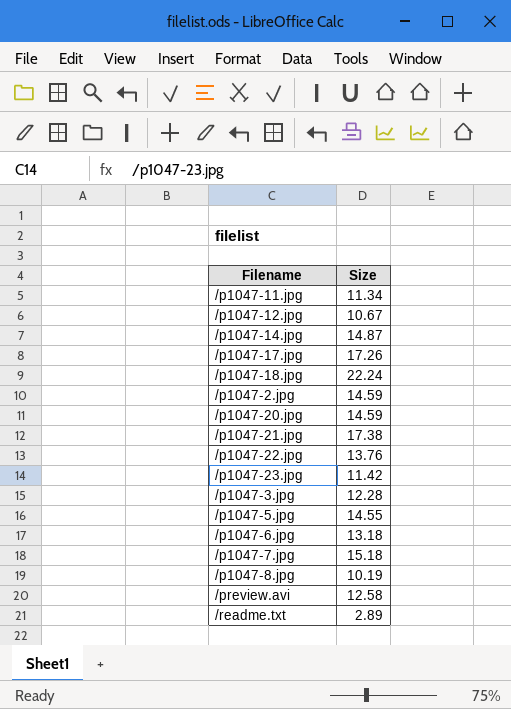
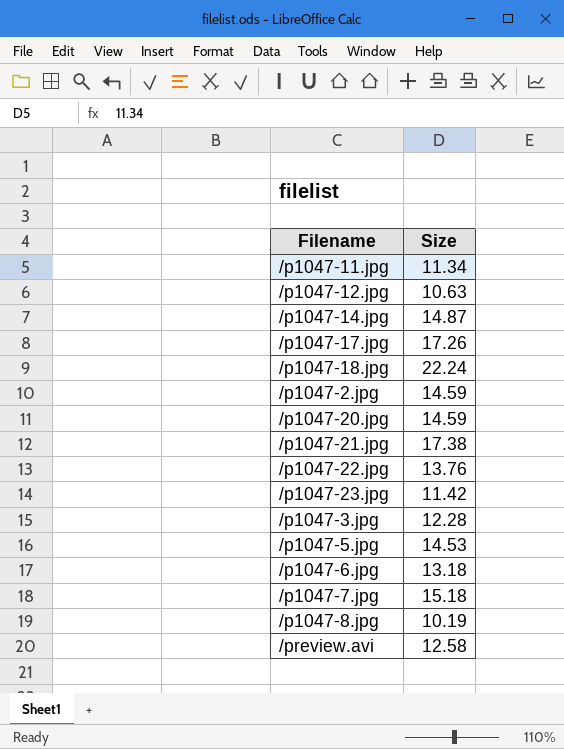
row /readme.txt: 2.89 -> none
/p1047-12.jpg | Size: 10.67 -> 10.63
/p1047-5.jpg | Size: 14.55 -> 14.53

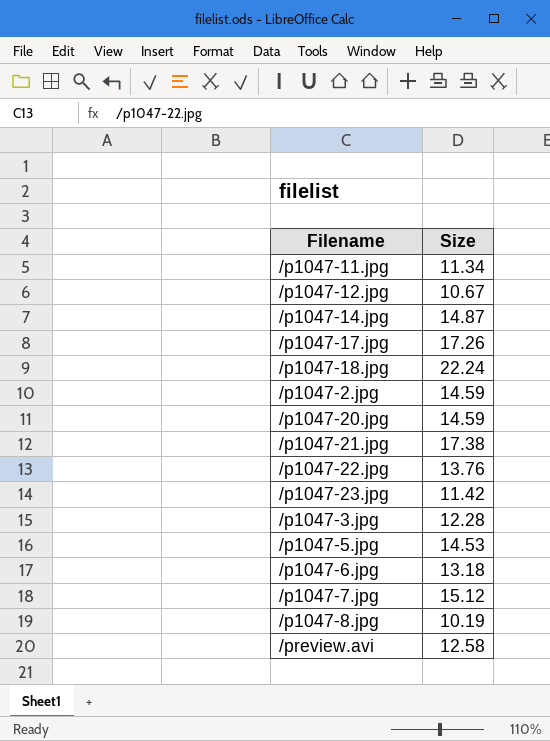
/p1047-12.jpg | Size: 10.63 -> 10.67
/p1047-7.jpg | Size: 15.18 -> 15.12

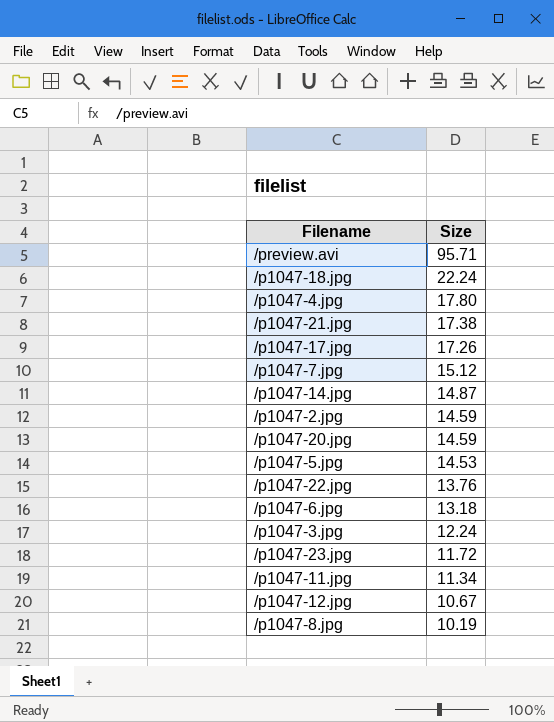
row order: none -> Size descending
/preview.avi | Size: 12.58 -> 95.71
row /p1047-4.jpg: none -> 17.80
/p1047-3.jpg | Size: 12.28 -> 12.24
/p1047-23.jpg | Size: 11.42 -> 11.72

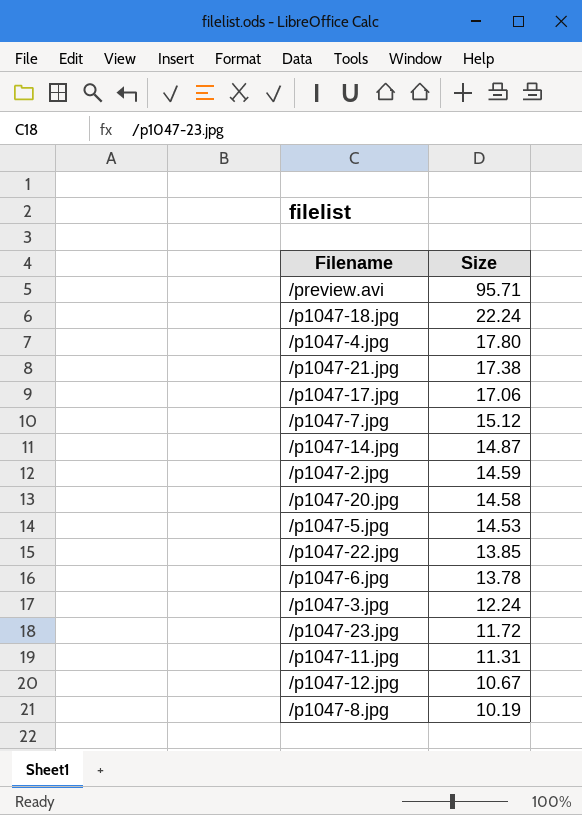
/p1047-17.jpg | Size: 17.26 -> 17.06
/p1047-20.jpg | Size: 14.59 -> 14.58
/p1047-22.jpg | Size: 13.76 -> 13.85
/p1047-6.jpg | Size: 13.18 -> 13.78
/p1047-11.jpg | Size: 11.34 -> 11.31

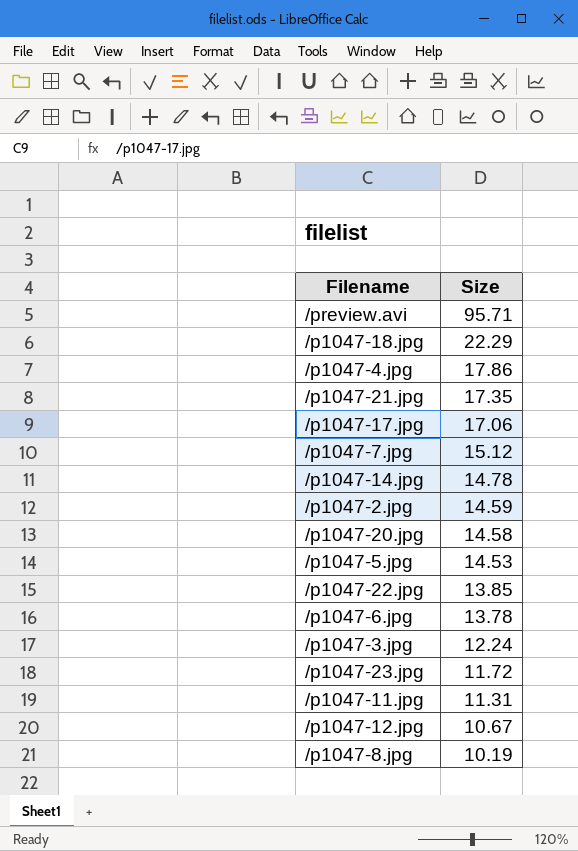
/p1047-18.jpg | Size: 22.24 -> 22.29
/p1047-4.jpg | Size: 17.80 -> 17.86
/p1047-21.jpg | Size: 17.38 -> 17.35
/p1047-14.jpg | Size: 14.87 -> 14.78

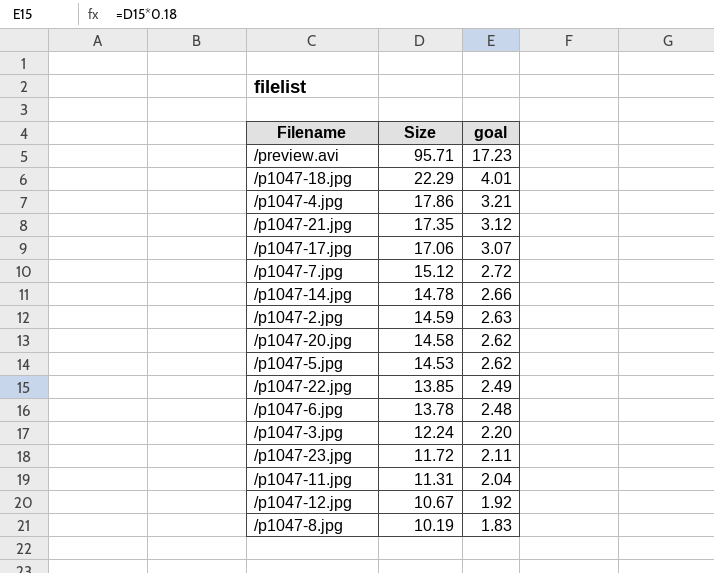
column goal | formula: none -> [Size] * 0.18

